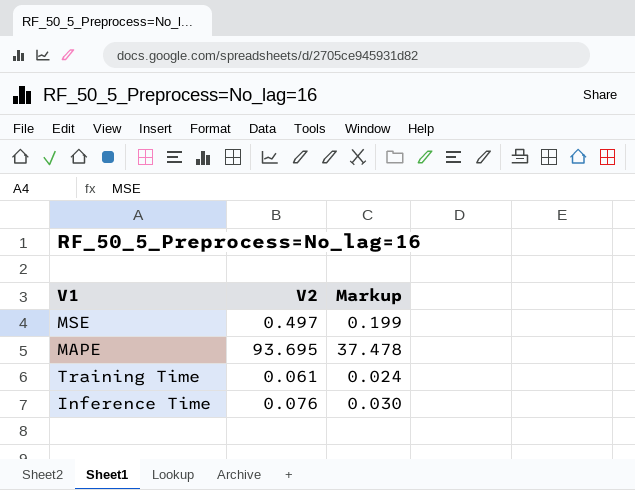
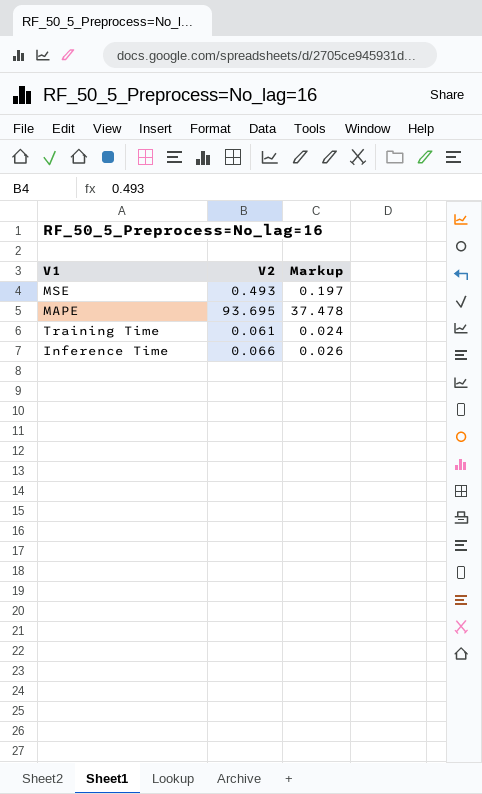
MSE | V2: 0.497 -> 0.493
MSE | Markup: 0.199 -> 0.197
Inference Time | V2: 0.076 -> 0.066
Inference Time | Markup: 0.030 -> 0.026

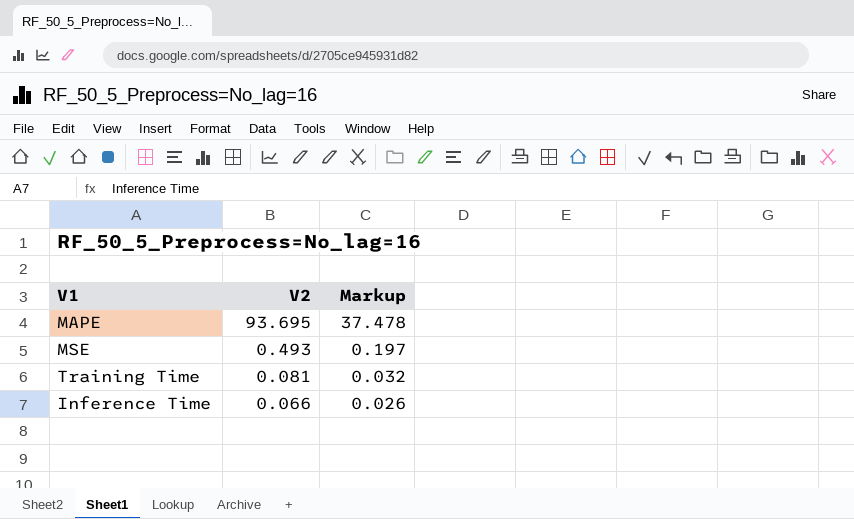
row order: none -> V2 descending
Training Time | V2: 0.061 -> 0.081
Training Time | Markup: 0.024 -> 0.032

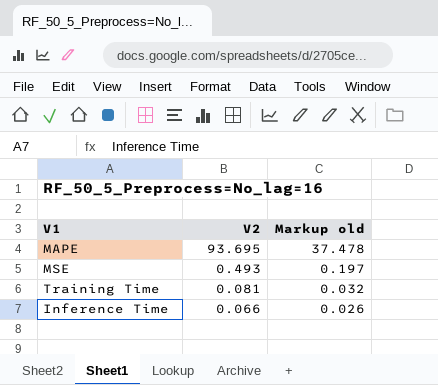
column name: Markup -> Markup old

